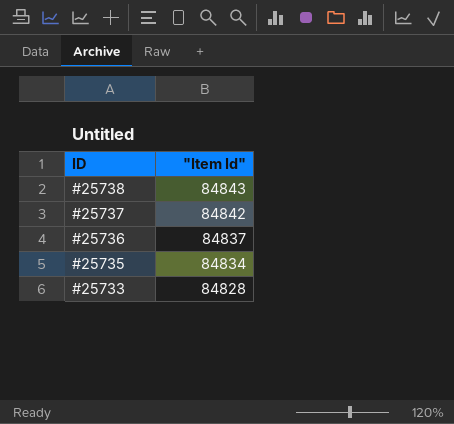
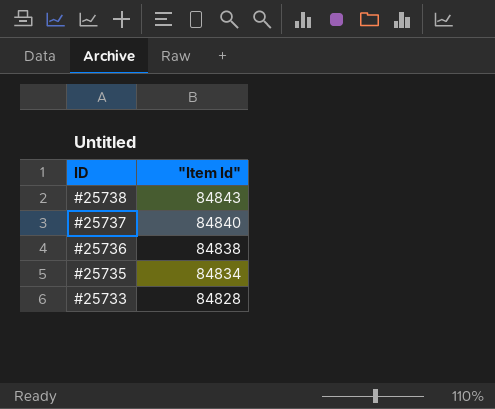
#25737 | "Item Id": 84842 -> 84840
#25736 | "Item Id": 84837 -> 84838

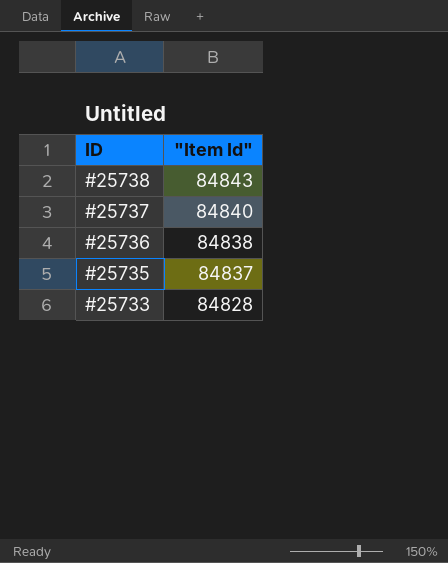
#25735 | "Item Id": 84834 -> 84837

